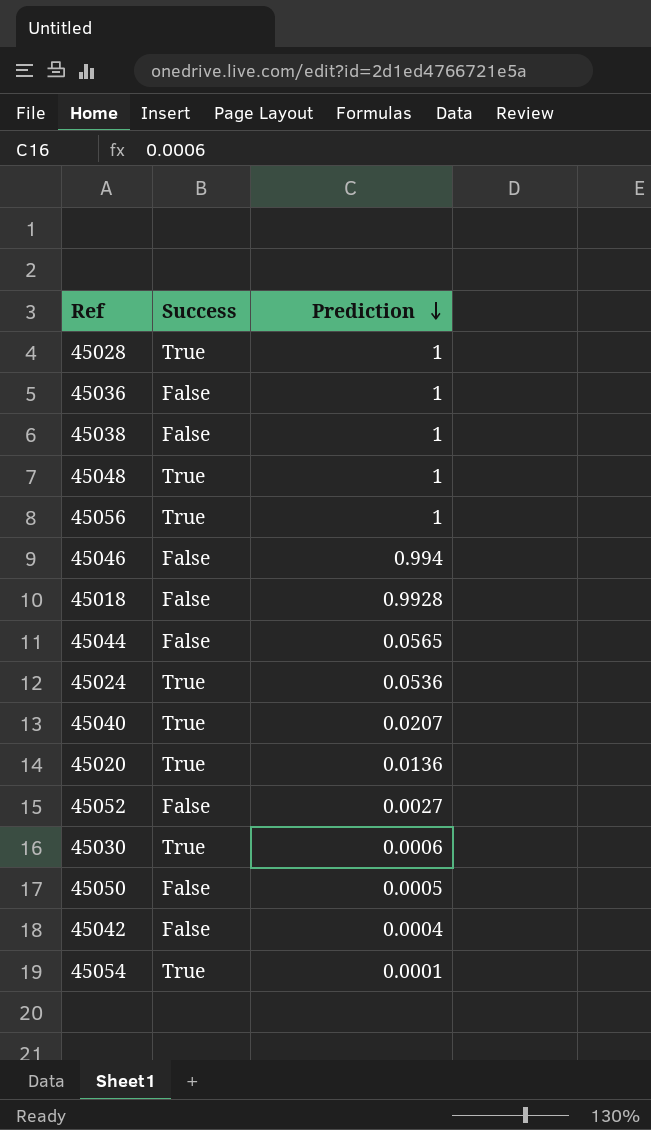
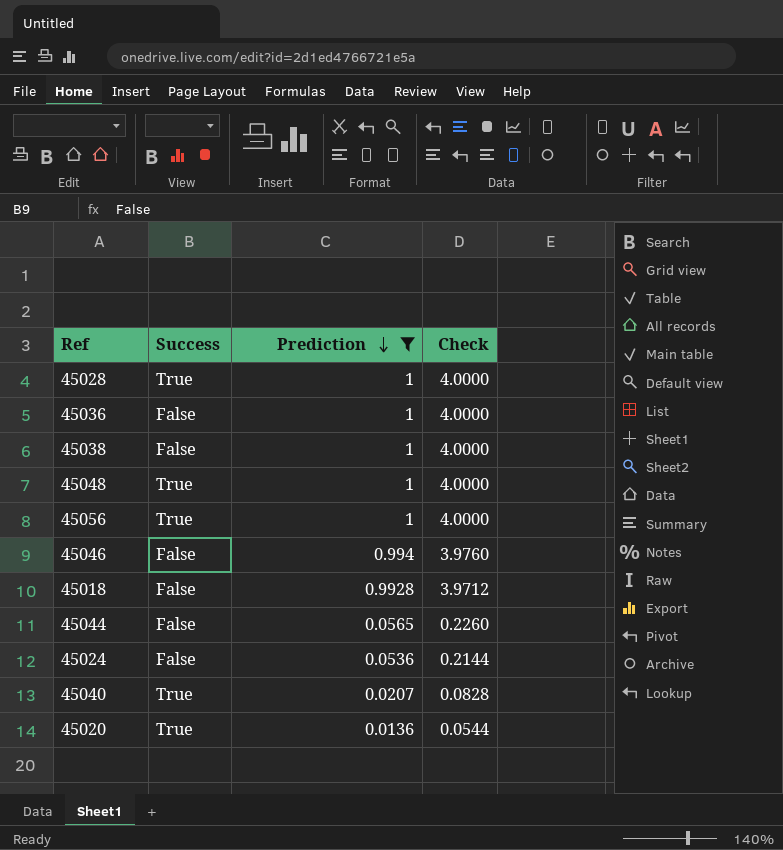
filter: none -> Prediction >= 0.0136
column Check | formula: none -> [Prediction] * 4
45024 | Success: True -> False

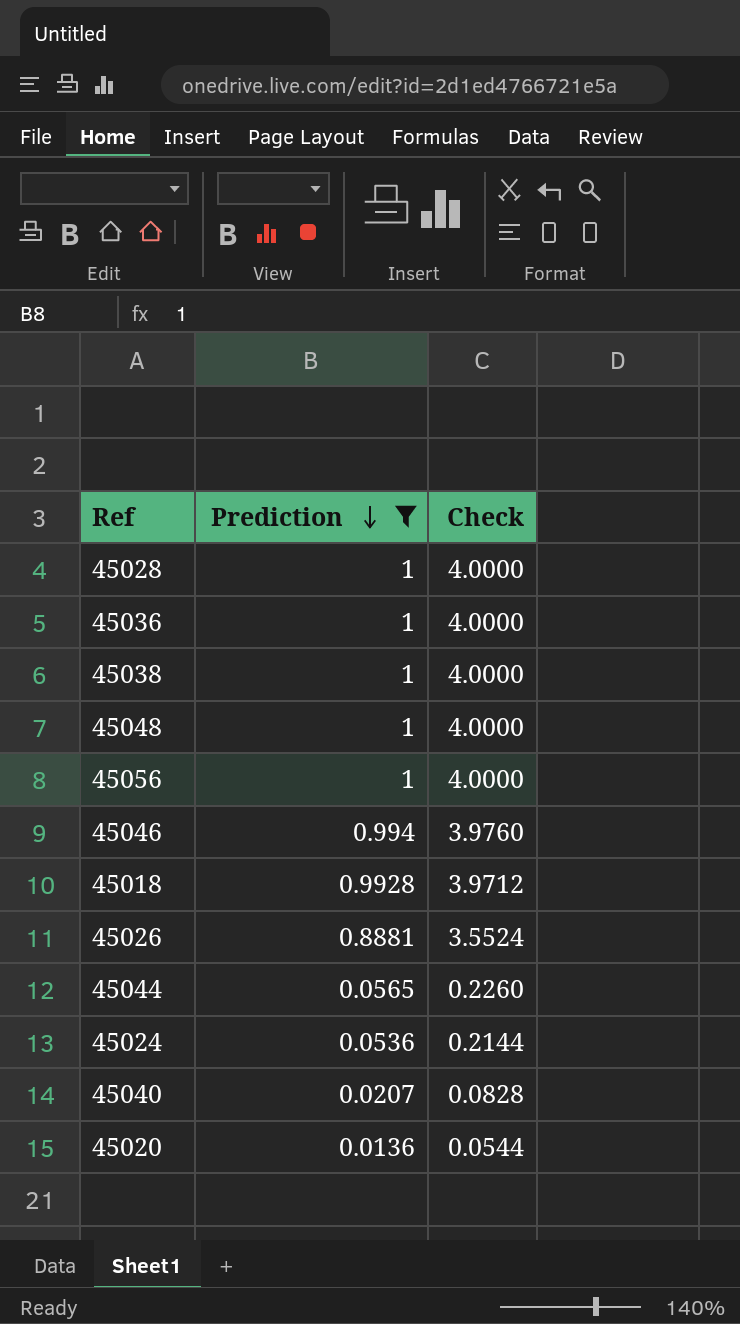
column Success | position: 2 -> none
row 45026: none -> 0.8881 | 3.5524

